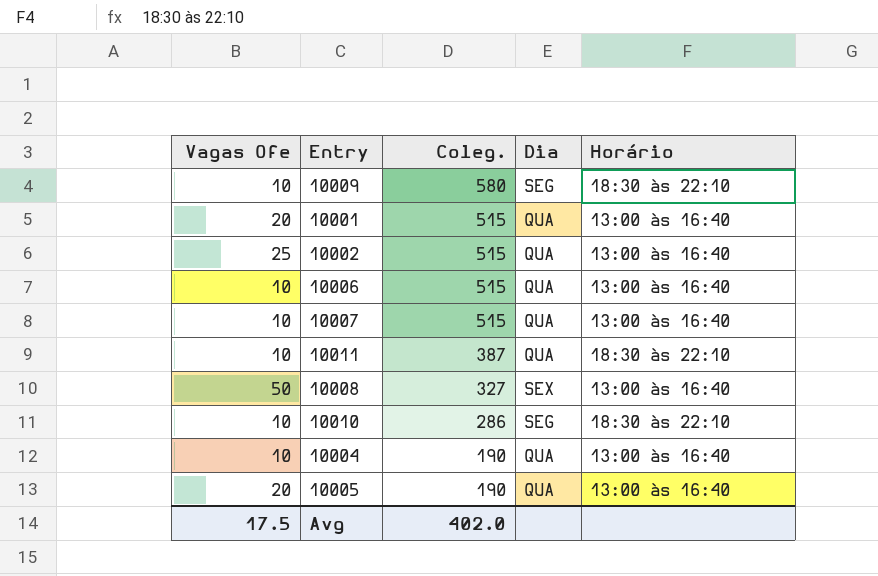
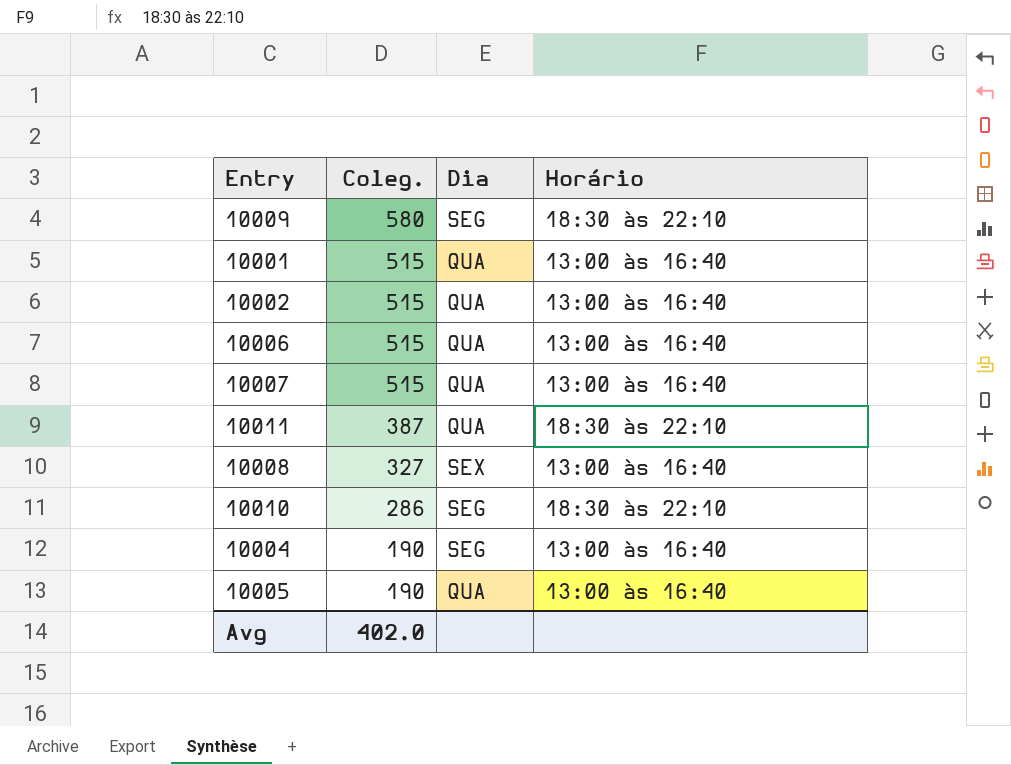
column Vagas Ofe | position: 1 -> none
10004 | Dia: QUA -> SEG

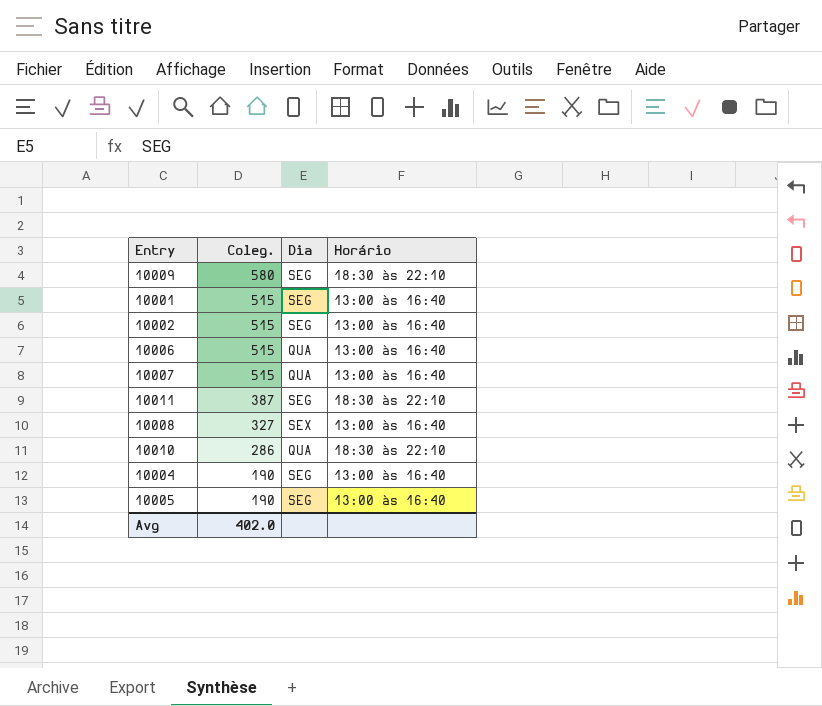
10001 | Dia: QUA -> SEG
10002 | Dia: QUA -> SEG
10011 | Dia: QUA -> SEG
10010 | Dia: SEG -> QUA
10005 | Dia: QUA -> SEG

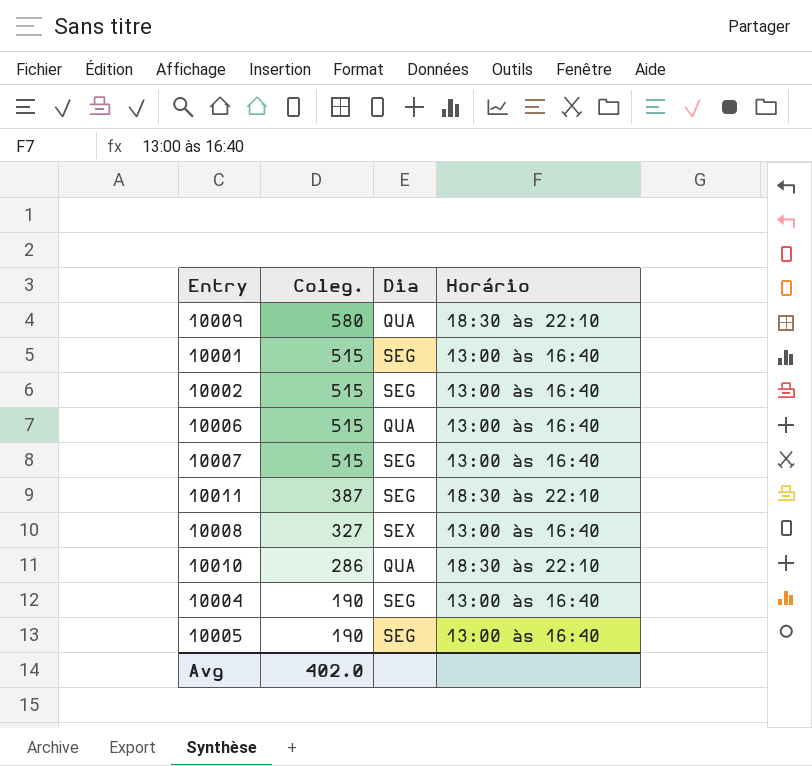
10009 | Dia: SEG -> QUA
10007 | Dia: QUA -> SEG

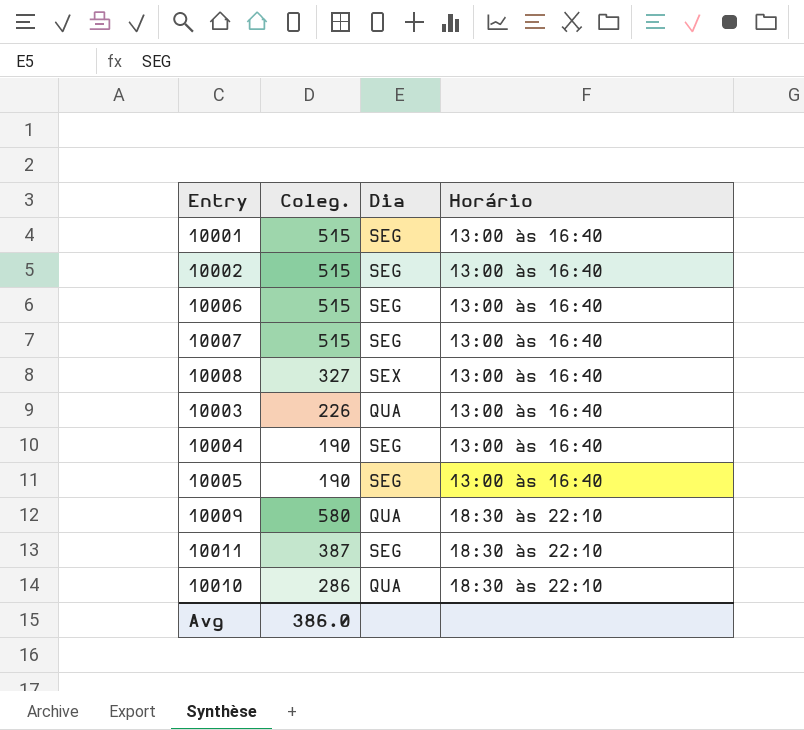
row order: Coleg. descending -> Horário ascending
10006 | Dia: QUA -> SEG
row 10003: none -> 226 | QUA | 13:00 às 16:40
Avg | Coleg.: 402.0 -> 386.0

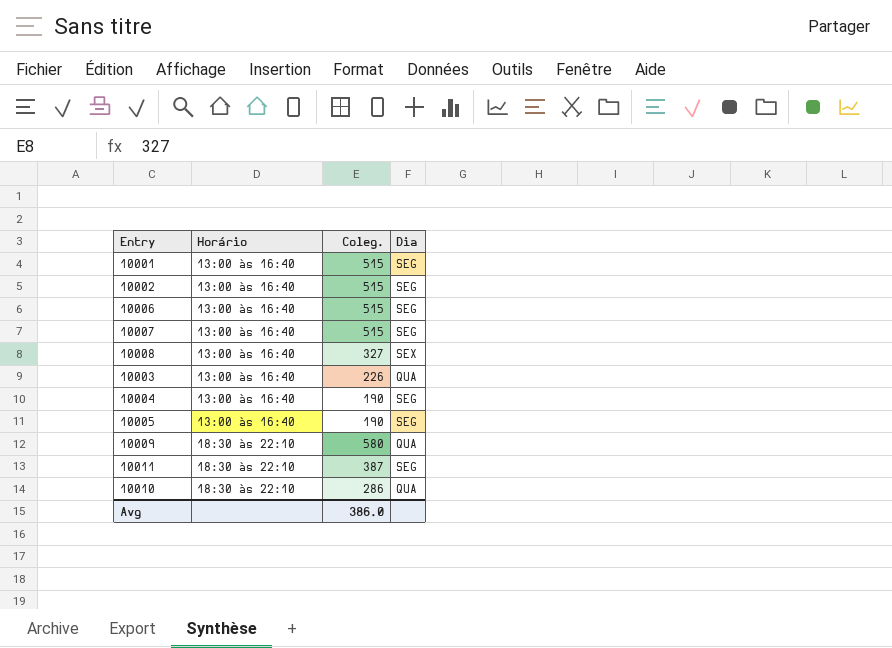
column Horário | position: 4 -> 2

